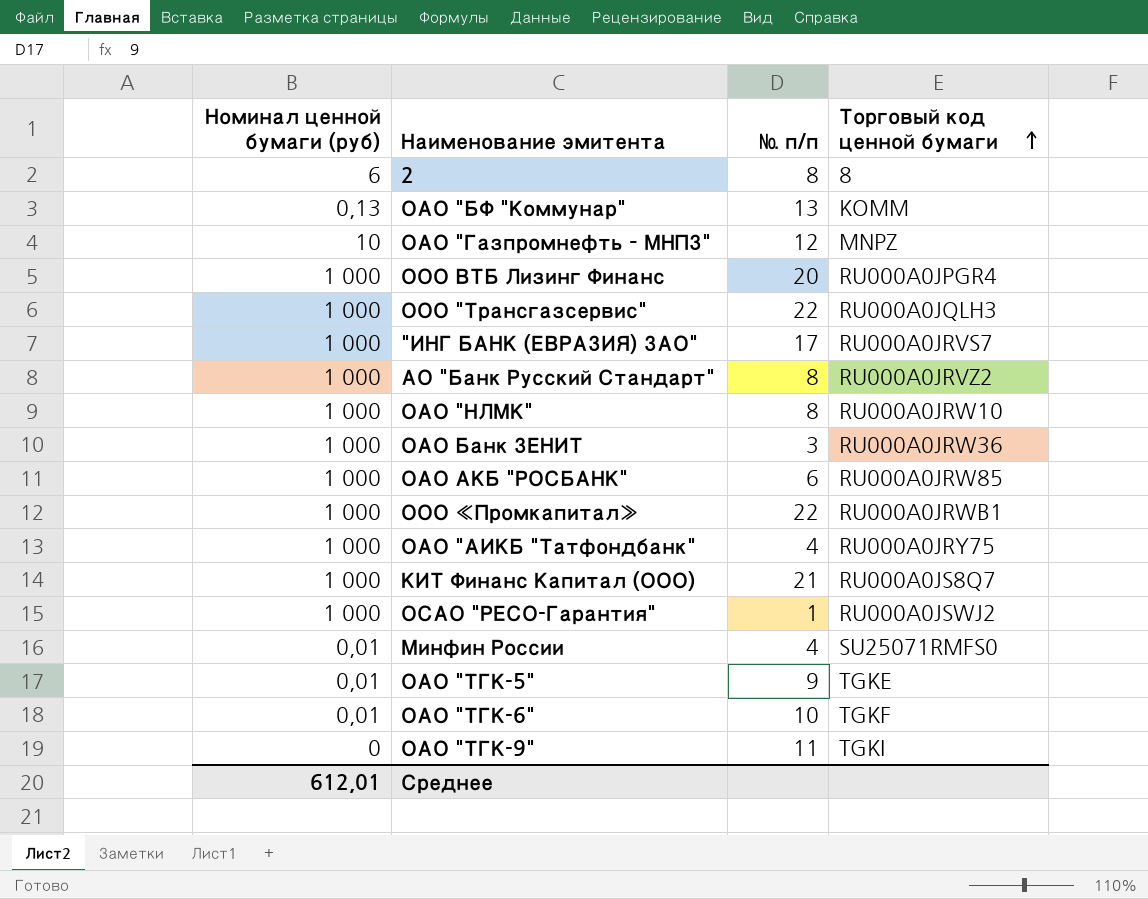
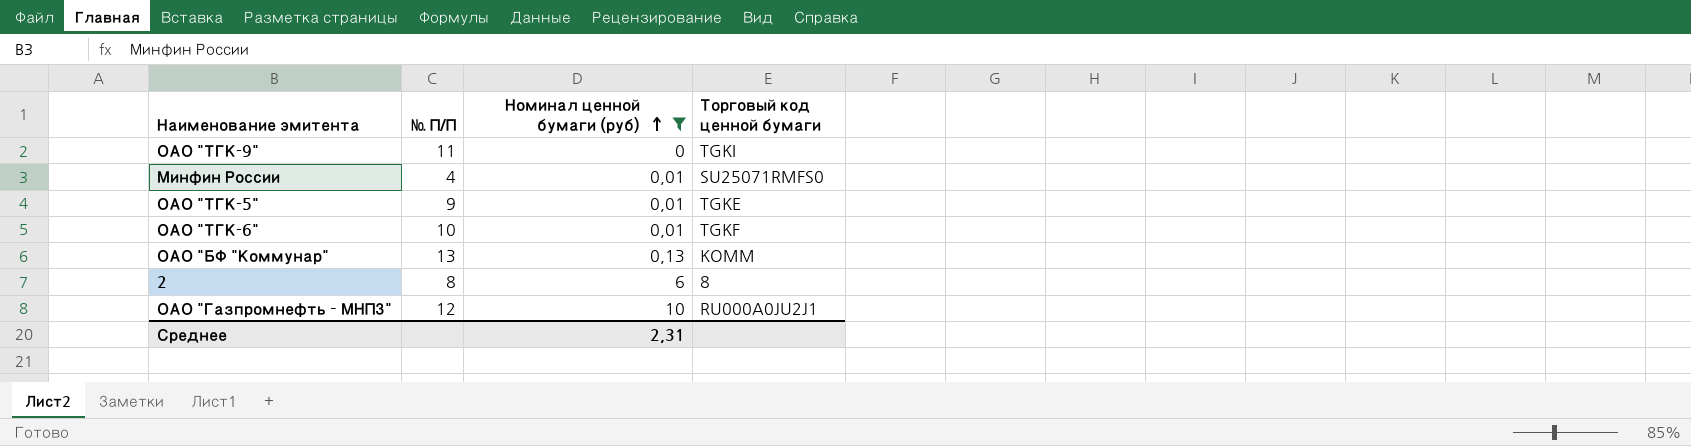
filter: none -> Номинал ценной бумаги (руб) != 1 000
row order: Торговый код ценной бумаги ascending -> Номинал ценной бумаги (руб) ascending
column name: № п/п -> № П/П
column Номинал ценной бумаги (руб) | position: 1 -> 3
ОАО "Газпромнефть – МНПЗ" | Торговый код ценной бумаги: MNPZ -> RU000A0JU2J1
Среднее | Номинал ценной бумаги (руб): 612,01 -> 2,31

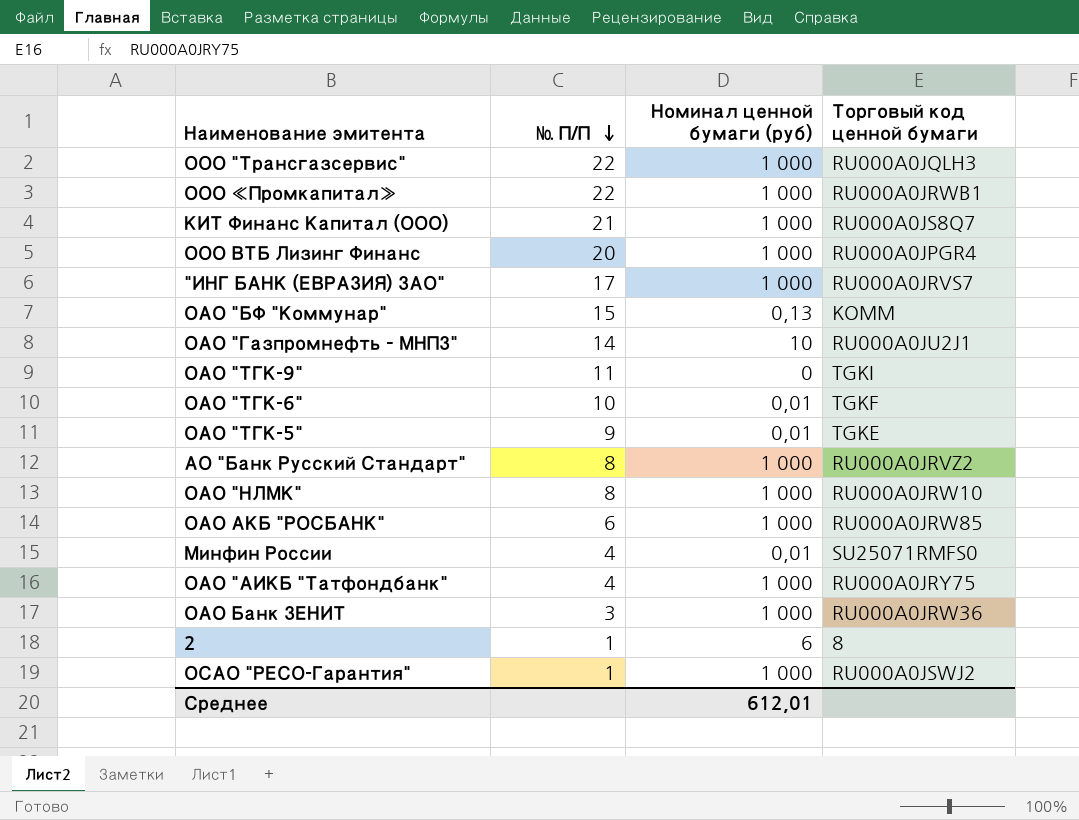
filter: Номинал ценной бумаги (руб) != 1 000 -> none
row order: Номинал ценной бумаги (руб) ascending -> № П/П descending
ОАО "БФ "Коммунар" | № П/П: 13 -> 15
ОАО "Газпромнефть – МНПЗ" | № П/П: 12 -> 14
2 | № П/П: 8 -> 1
Среднее | Номинал ценной бумаги (руб): 2,31 -> 612,01

